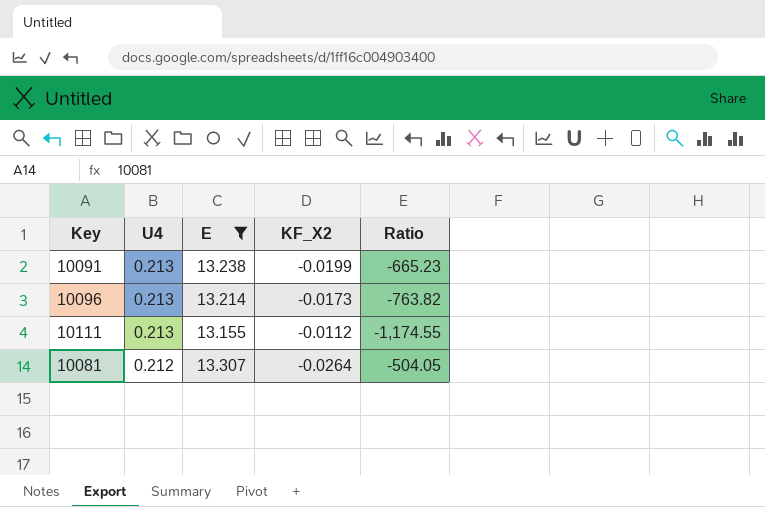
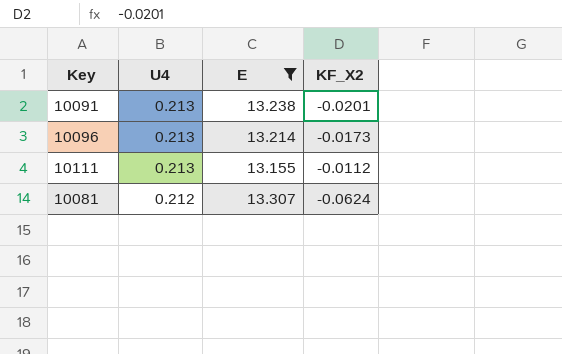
column Ratio | formula: [E] / [KF_X2] -> none
10091 | KF_X2: -0.0199 -> -0.0201
10081 | KF_X2: -0.0264 -> -0.0624

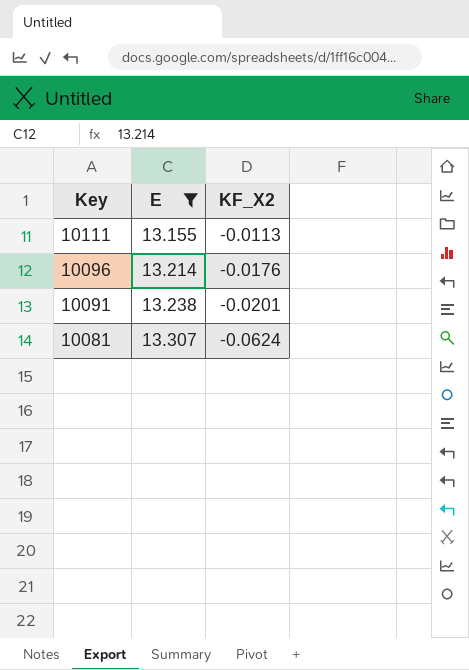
row order: U4 descending -> Key descending
column U4 | position: 2 -> none
10111 | KF_X2: -0.0112 -> -0.0113
10096 | KF_X2: -0.0173 -> -0.0176

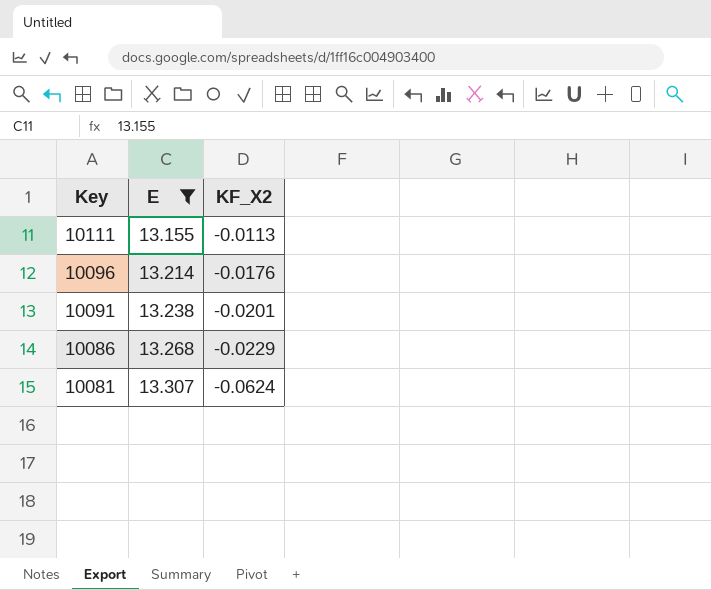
row 10086: none -> 13.268 | -0.0229

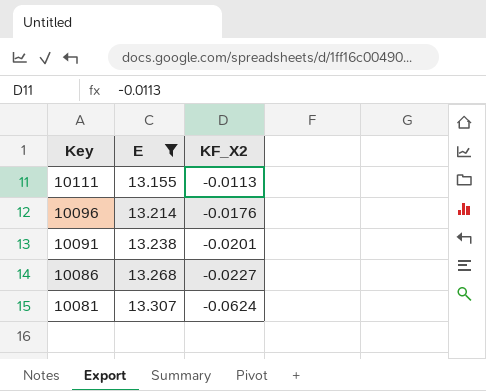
10086 | KF_X2: -0.0229 -> -0.0227

